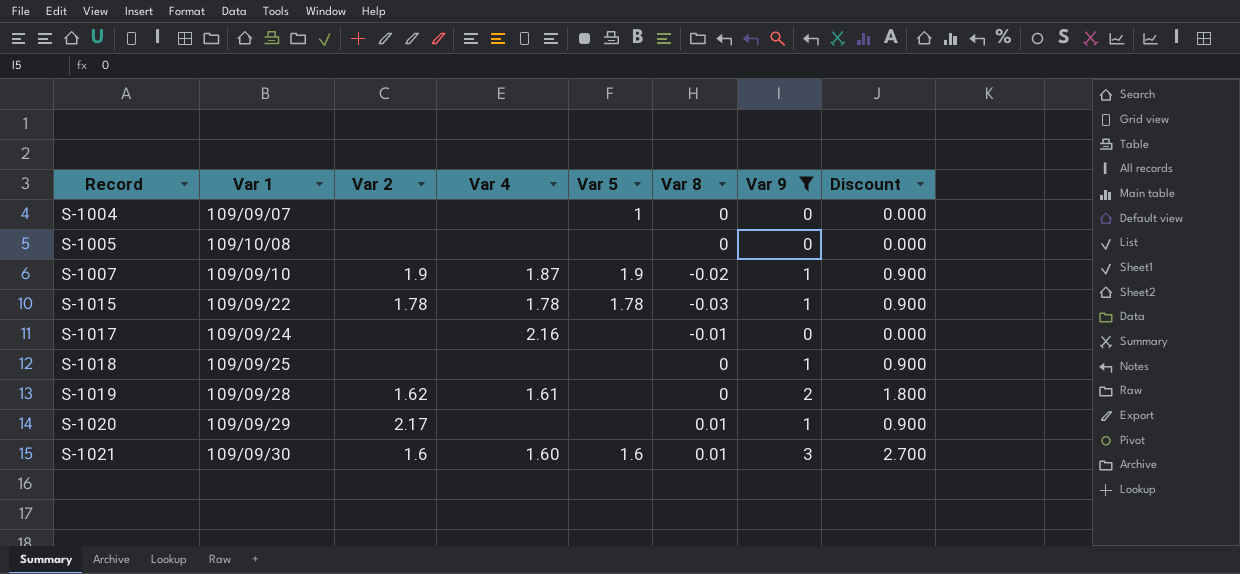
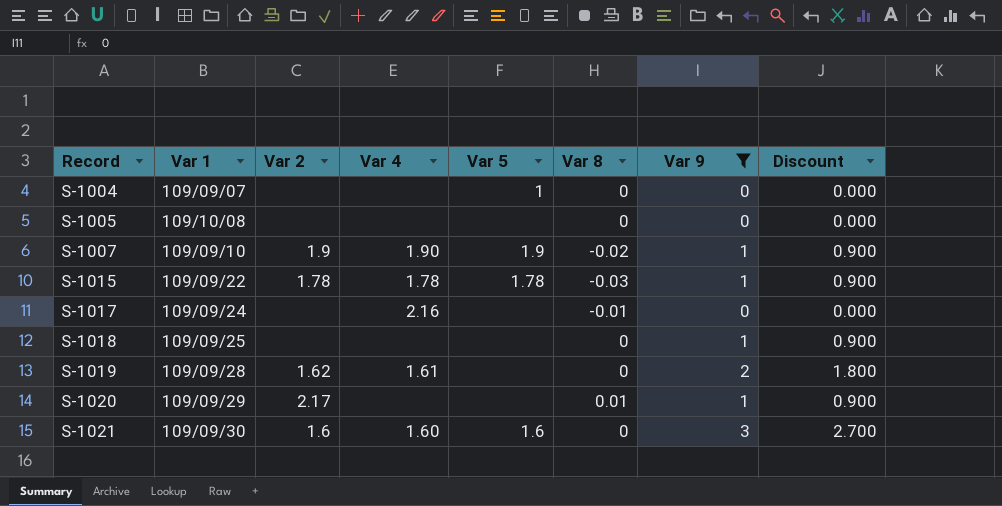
S-1007 | Var 4: 1.87 -> 1.90
S-1021 | Var 8: 0.01 -> 0

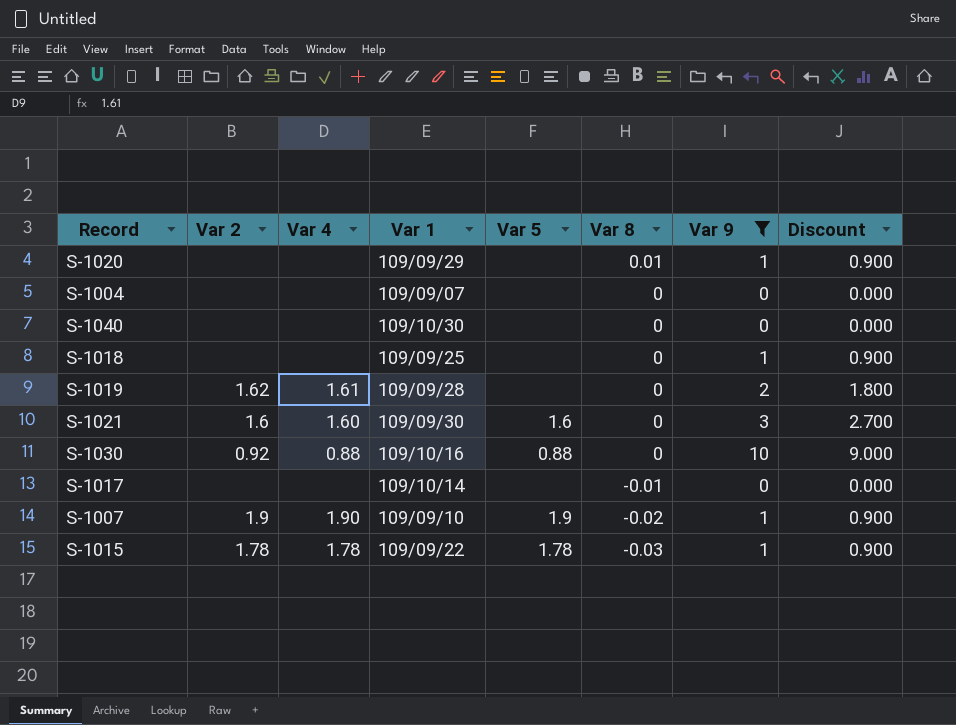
row order: Record ascending -> Var 8 descending
column Var 1 | position: 2 -> 4
row S-1005: 109/10/08 | none | none | none | 0 | 0 | 0.000 -> none
S-1020 | Var 2: 2.17 -> none
S-1004 | Var 5: 1 -> none
row S-1040: none -> none | none | 109/10/30 | none | 0 | 0 | 0.000
row S-1030: none -> 0.92 | 0.88 | 109/10/16 | 0.88 | 0 | 10 | 9.000
S-1017 | Var 4: 2.16 -> none
S-1017 | Var 1: 109/09/24 -> 109/10/14

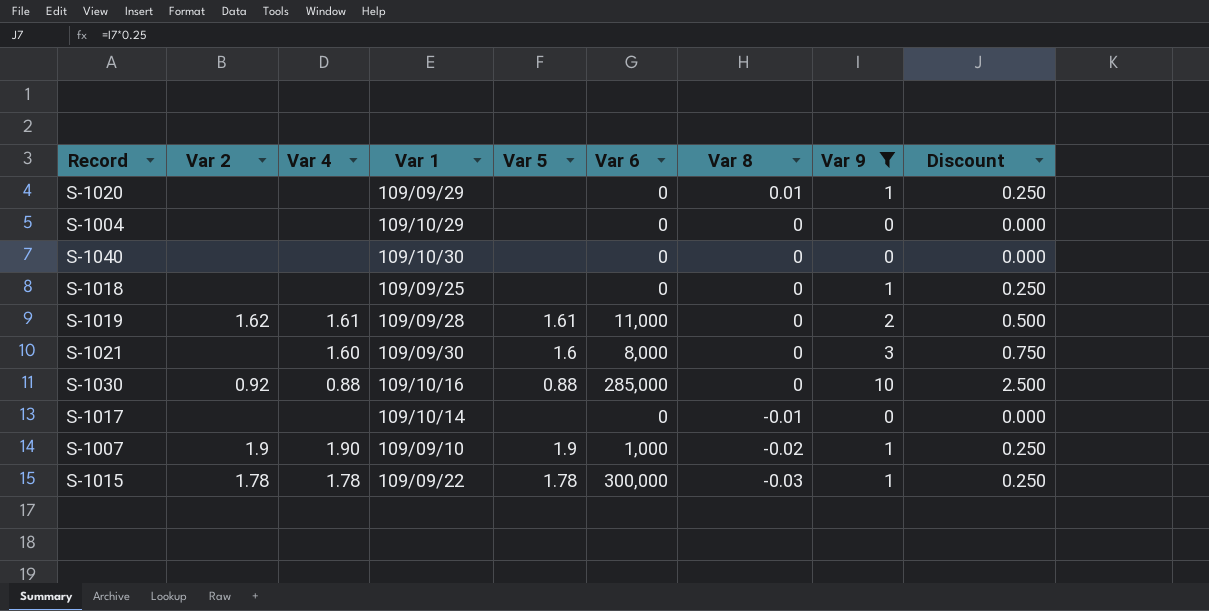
column Var 6 | position: none -> 6
column Discount | formula: [Var 9] * 0.9 -> [Var 9] * 0.25
S-1004 | Var 1: 109/09/07 -> 109/10/29
S-1019 | Var 5: none -> 1.61
S-1021 | Var 2: 1.6 -> none

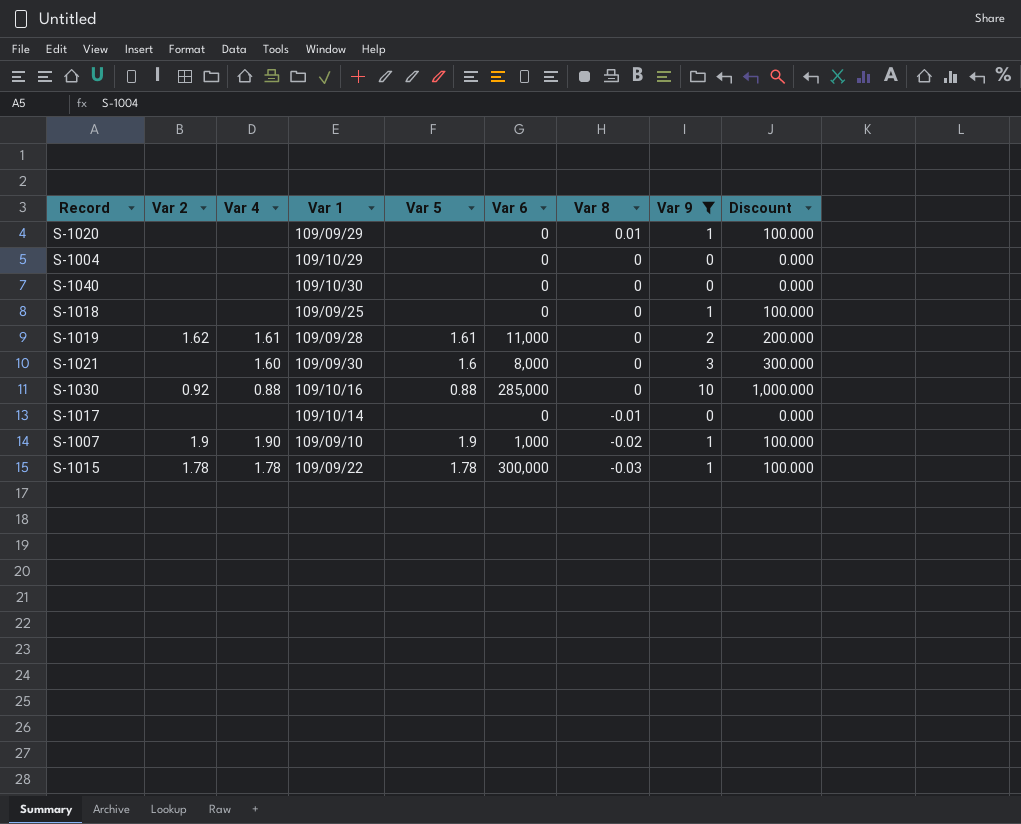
column Discount | formula: [Var 9] * 0.25 -> [Var 9] * 100

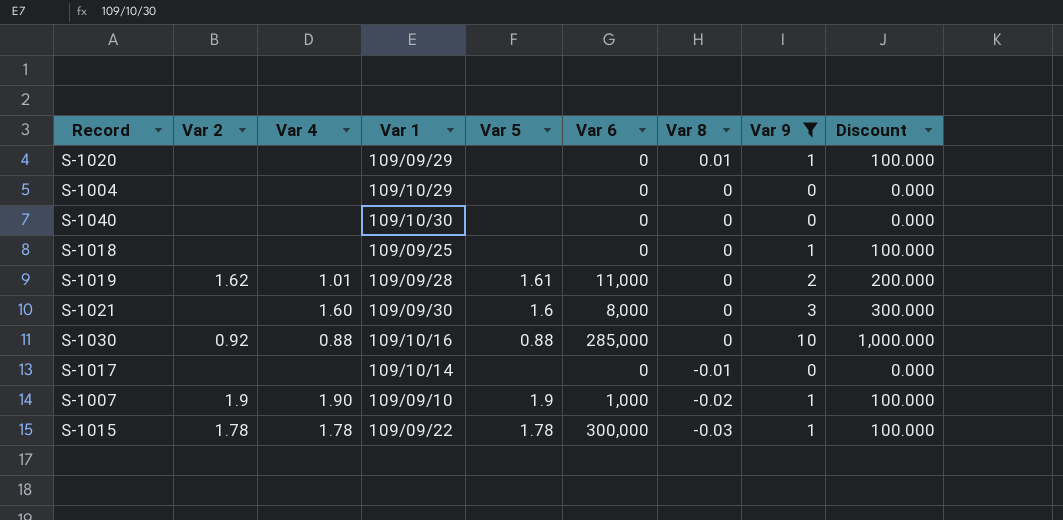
S-1019 | Var 4: 1.61 -> 1.01

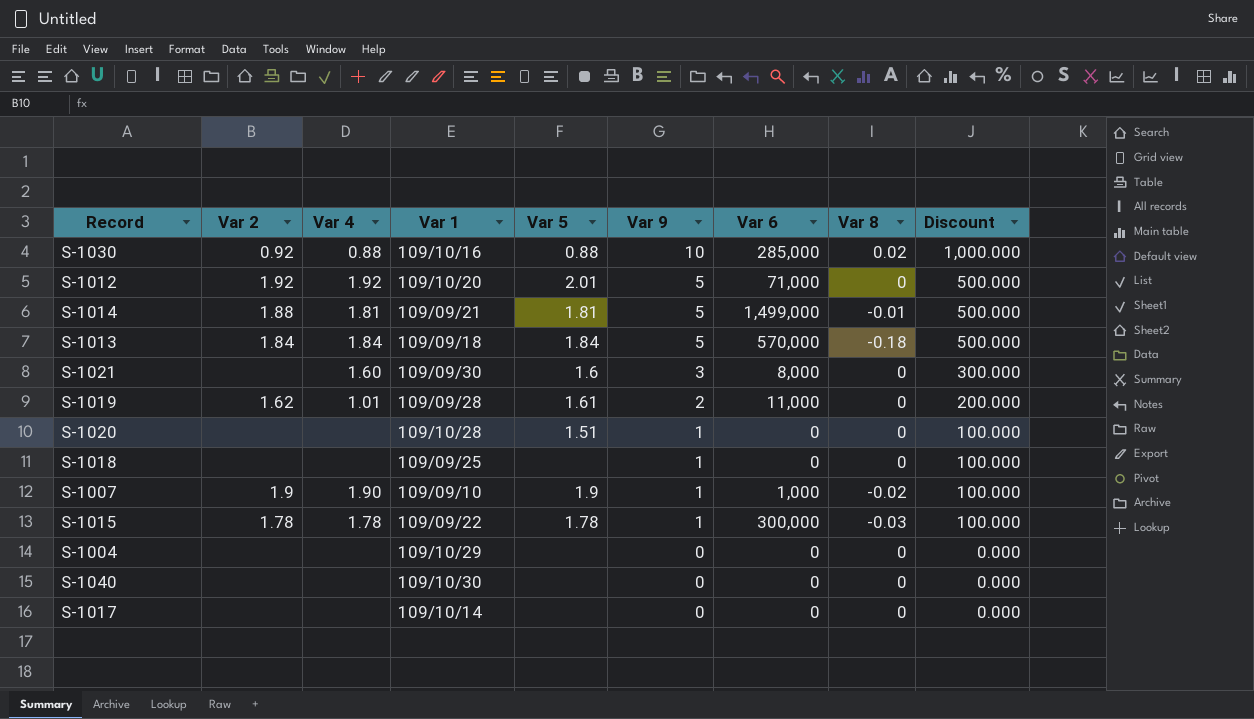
filter: Var 9 != 5 -> none
row order: Var 8 descending -> Var 9 descending
column Var 9 | position: 8 -> 6
S-1030 | Var 8: 0 -> 0.02
S-1020 | Var 1: 109/09/29 -> 109/10/28
S-1020 | Var 5: none -> 1.51
S-1020 | Var 8: 0.01 -> 0
S-1017 | Var 8: -0.01 -> 0

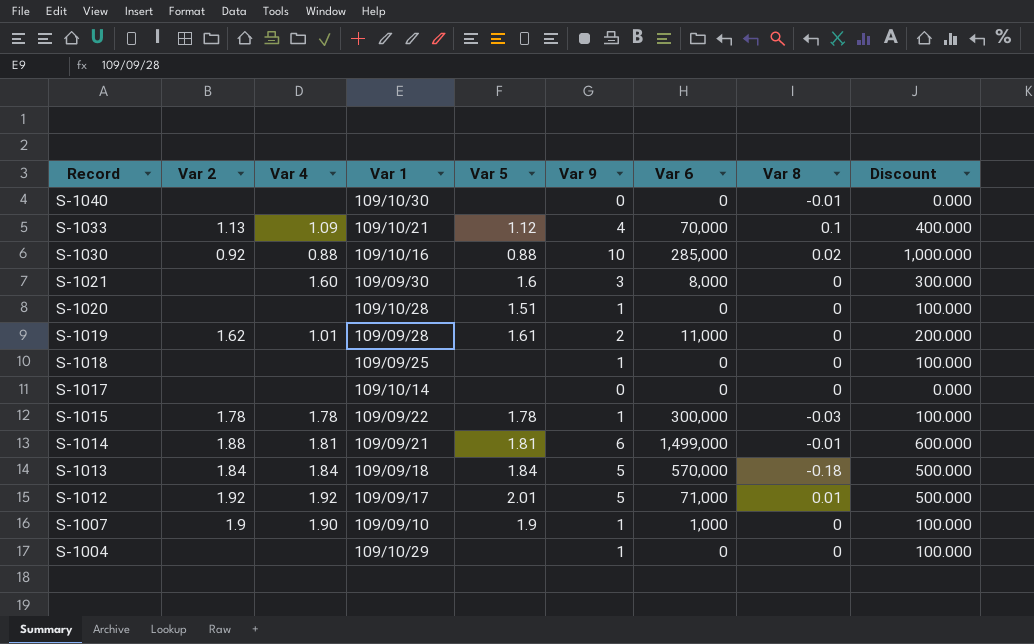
row order: Var 9 descending -> Record descending
S-1040 | Var 8: 0 -> -0.01
row S-1033: none -> 1.13 | 1.09 | 109/10/21 | 1.12 | 4 | 70,000 | 0.1 | 400.000
S-1014 | Var 9: 5 -> 6
S-1014 | Discount: 500.000 -> 600.000
S-1012 | Var 1: 109/10/20 -> 109/09/17
S-1012 | Var 8: 0 -> 0.01
S-1007 | Var 8: -0.02 -> 0
S-1004 | Var 9: 0 -> 1
S-1004 | Discount: 0.000 -> 100.000

